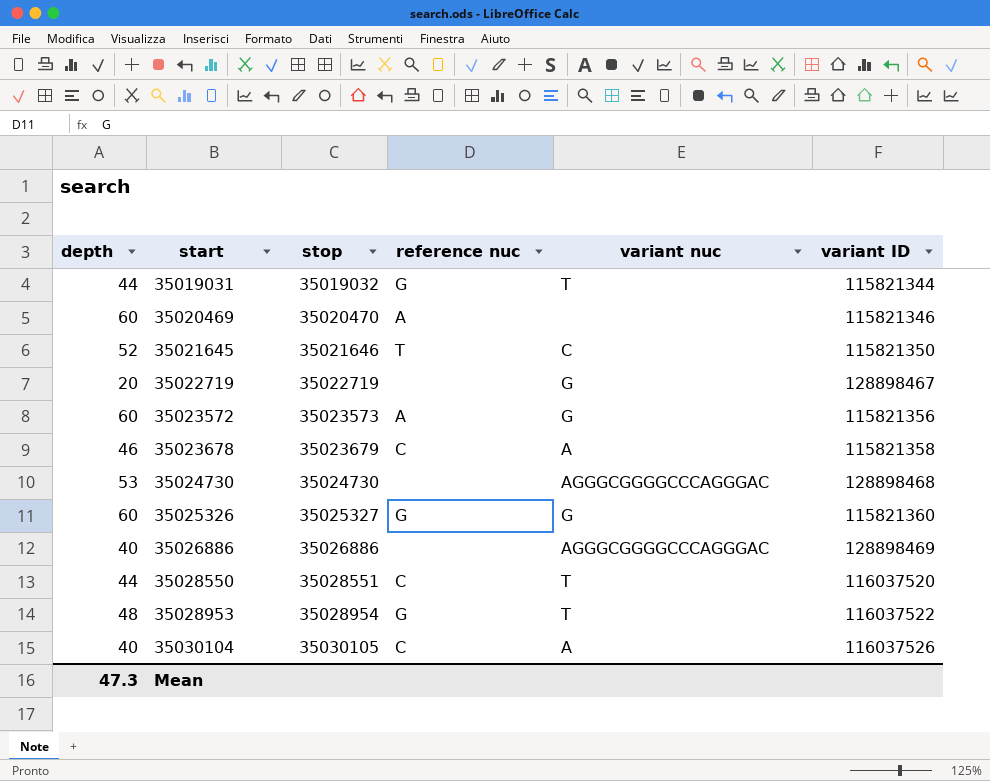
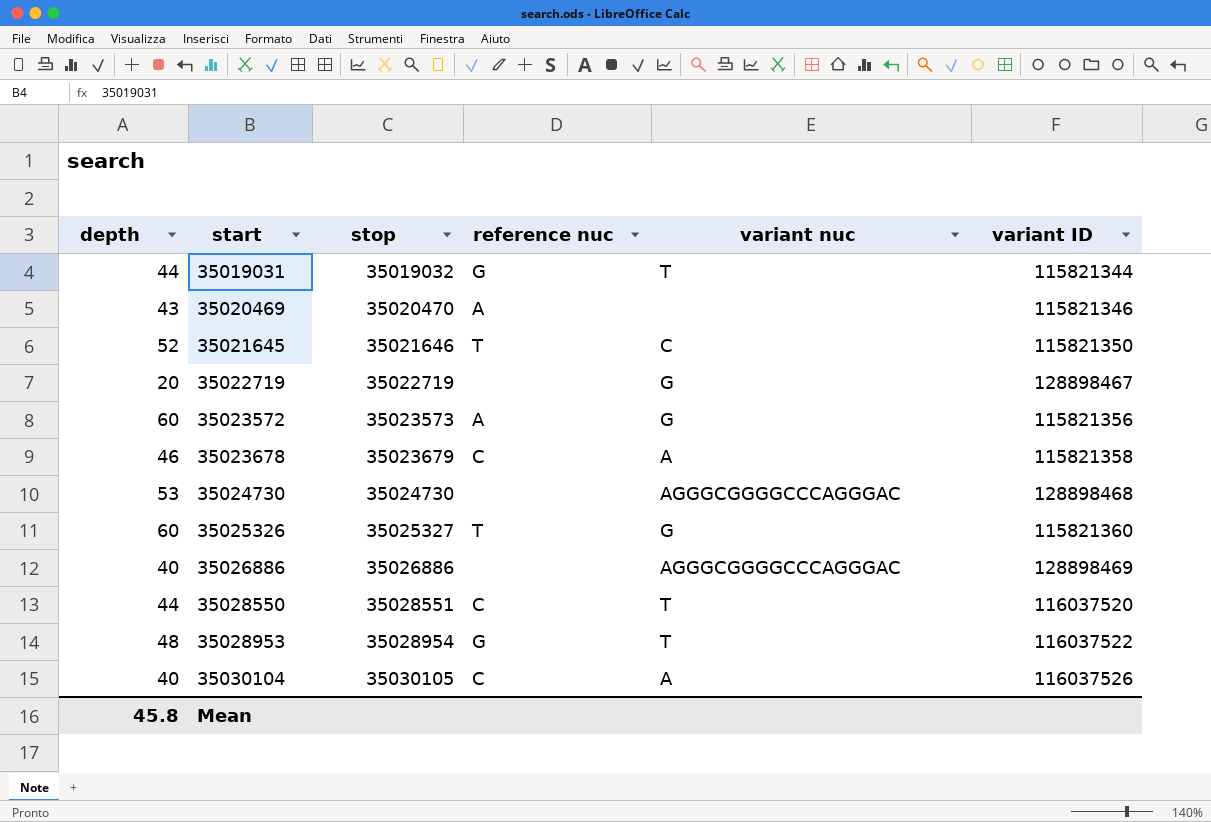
35020469 | depth: 60 -> 43
35025326 | reference nuc: G -> T
Mean | depth: 47.3 -> 45.8

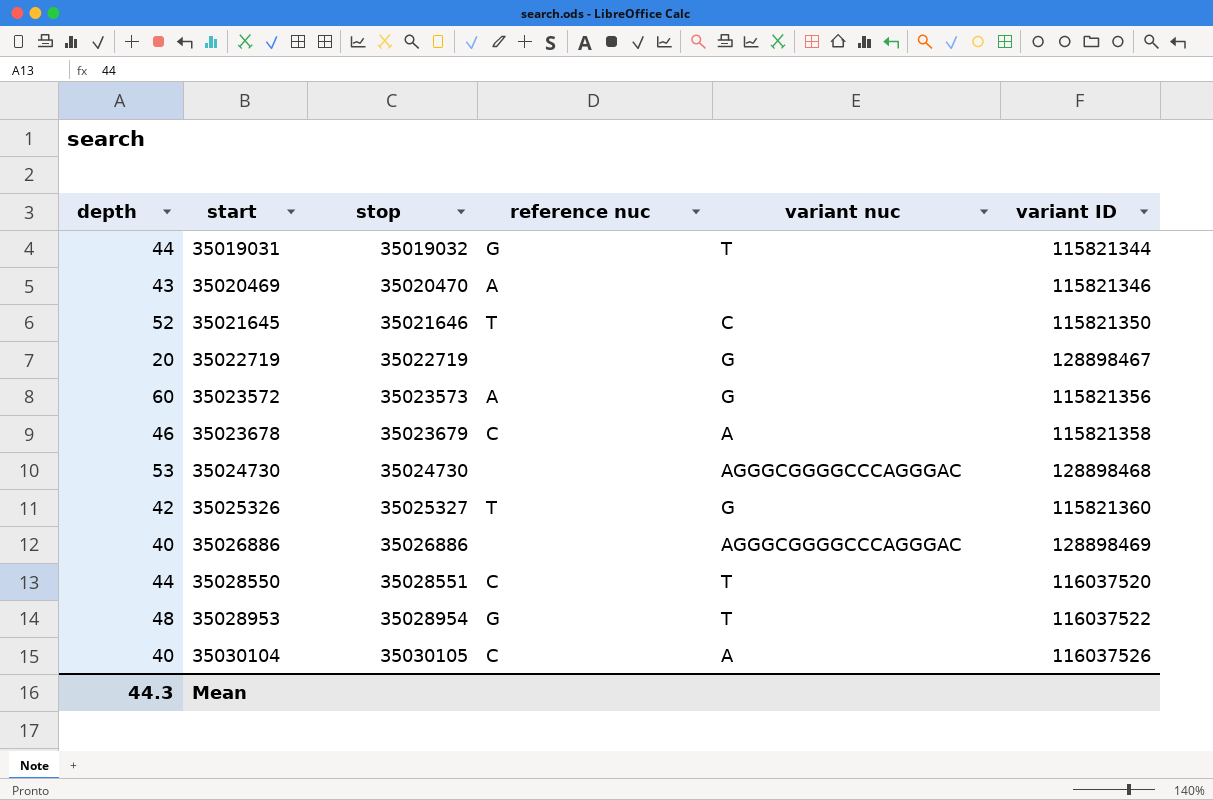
35025326 | depth: 60 -> 42
Mean | depth: 45.8 -> 44.3

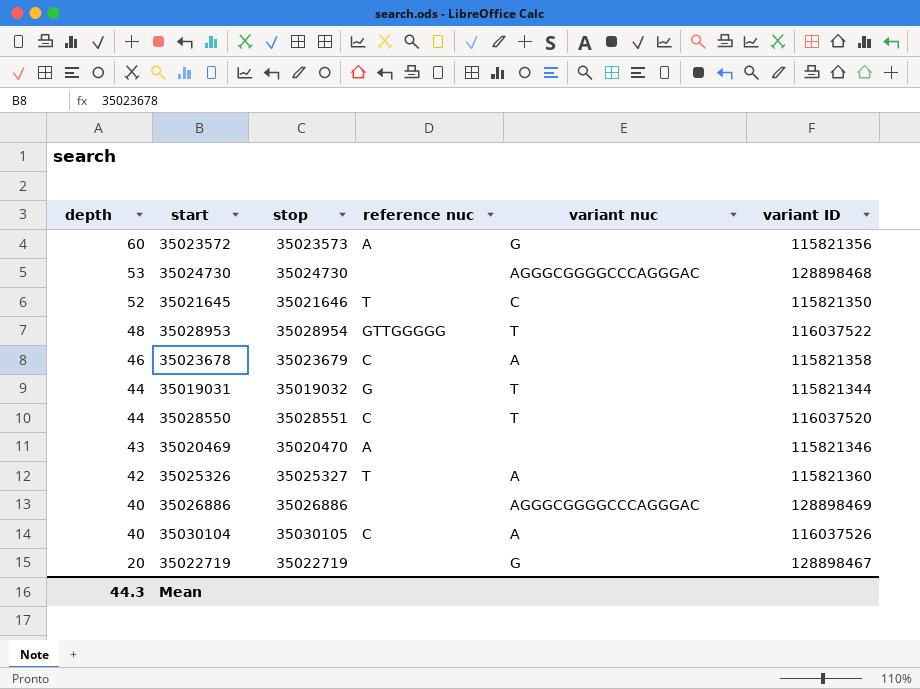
row order: start ascending -> depth descending
35028953 | reference nuc: G -> GTTGGGGG
35025326 | variant nuc: G -> A

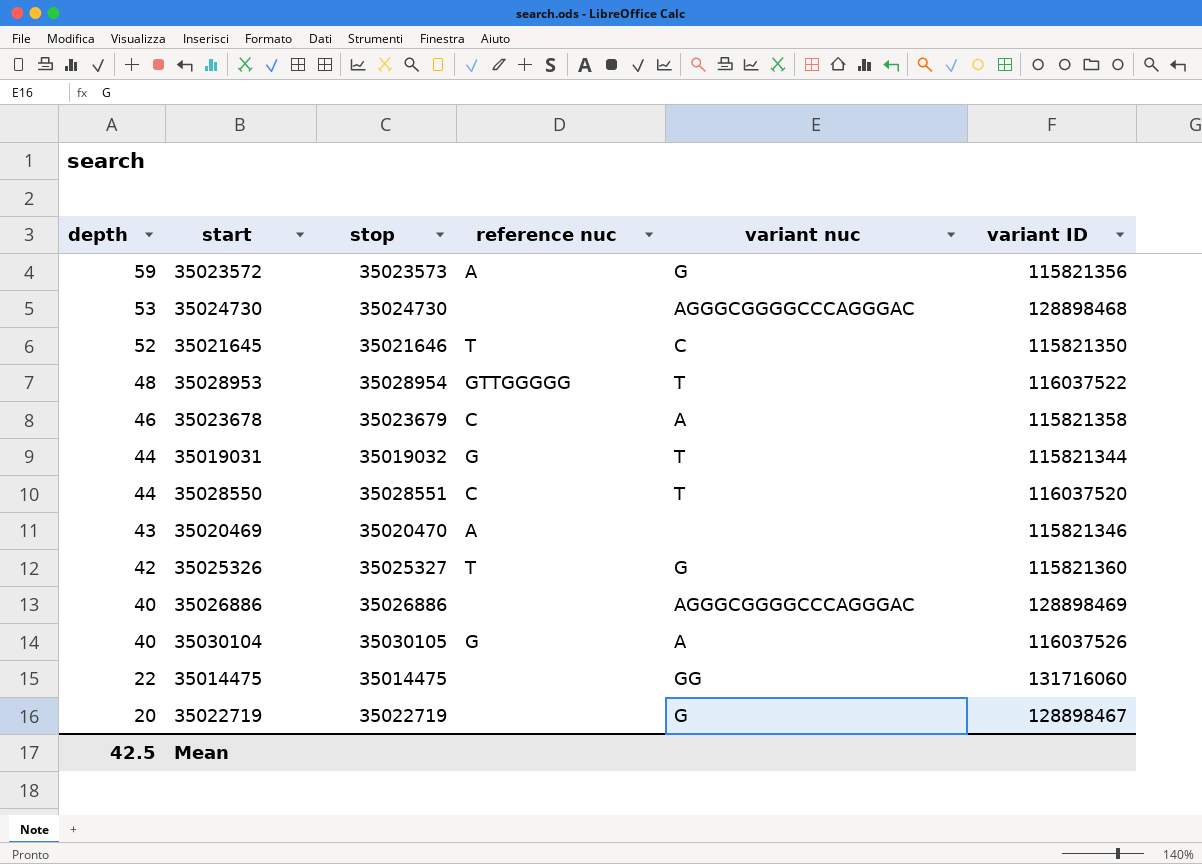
35023572 | depth: 60 -> 59
35025326 | variant nuc: A -> G
35030104 | reference nuc: C -> G
row 35014475: none -> 22 | 35014475 | none | GG | 131716060
Mean | depth: 44.3 -> 42.5

